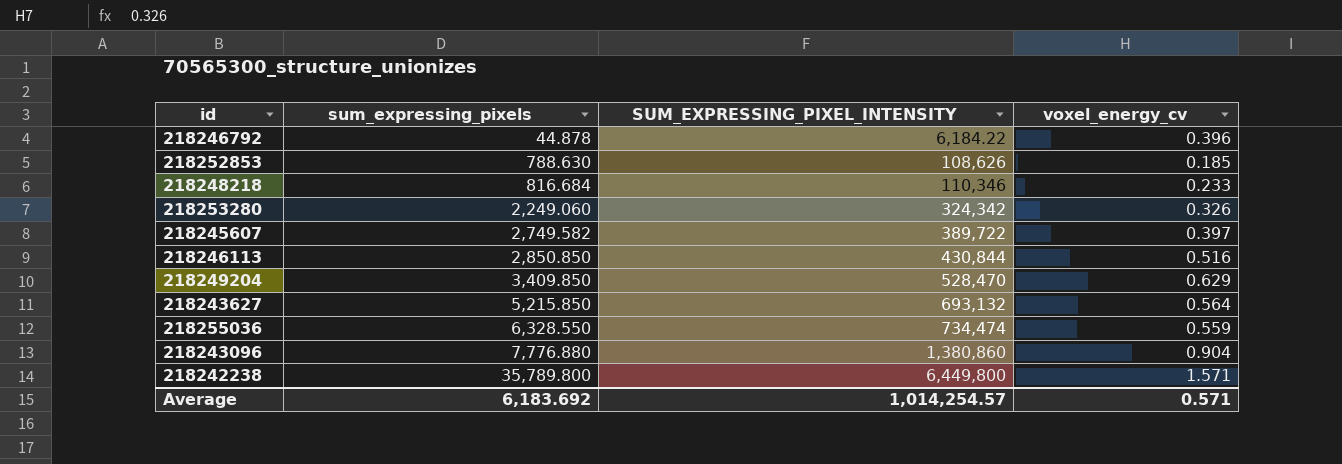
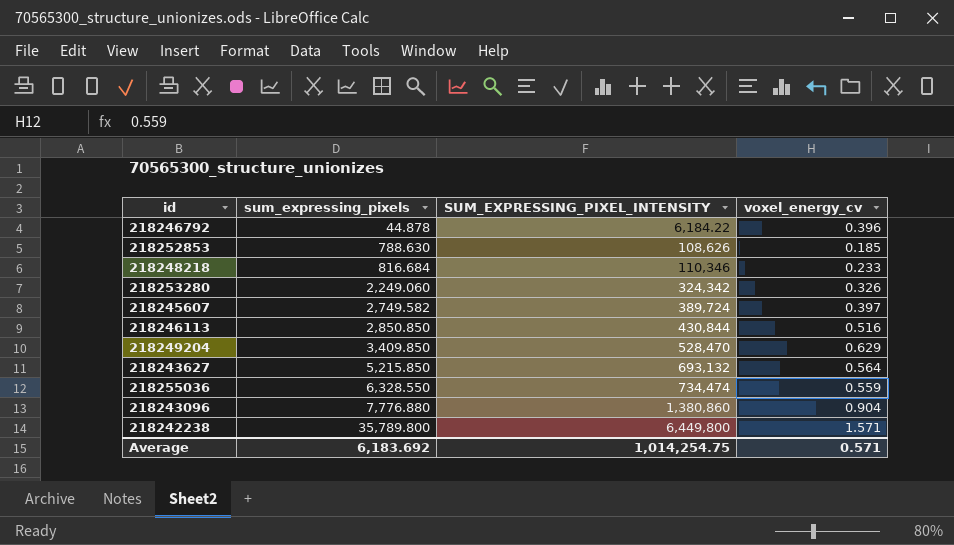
218245607 | SUM_EXPRESSING_PIXEL_INTENSITY: 389,722 -> 389,724
Average | SUM_EXPRESSING_PIXEL_INTENSITY: 1,014,254.57 -> 1,014,254.75

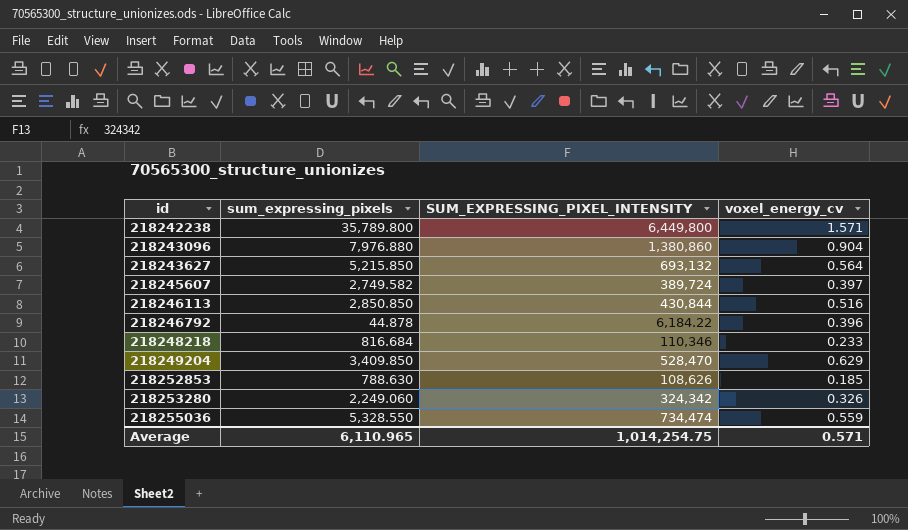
row order: sum_expressing_pixels ascending -> id ascending
218243096 | sum_expressing_pixels: 7,776.880 -> 7,976.880
218255036 | sum_expressing_pixels: 6,328.550 -> 5,328.550
Average | sum_expressing_pixels: 6,183.692 -> 6,110.965

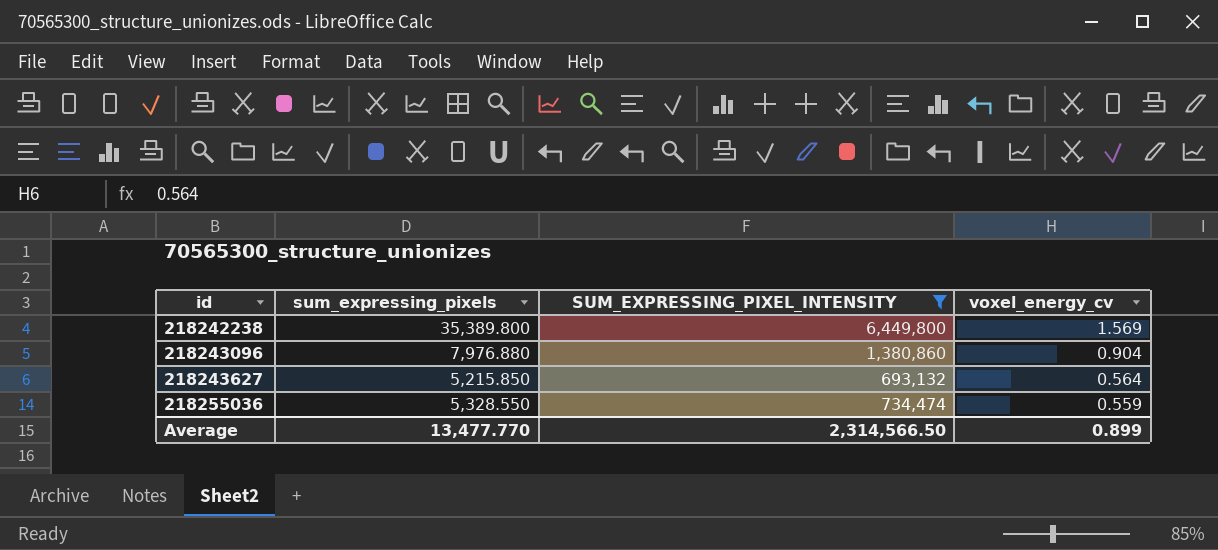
filter: none -> SUM_EXPRESSING_PIXEL_INTENSITY >= 693,132
218242238 | sum_expressing_pixels: 35,789.800 -> 35,389.800
218242238 | voxel_energy_cv: 1.571 -> 1.569
Average | sum_expressing_pixels: 6,110.965 -> 13,477.770
Average | SUM_EXPRESSING_PIXEL_INTENSITY: 1,014,254.75 -> 2,314,566.50
Average | voxel_energy_cv: 0.571 -> 0.899

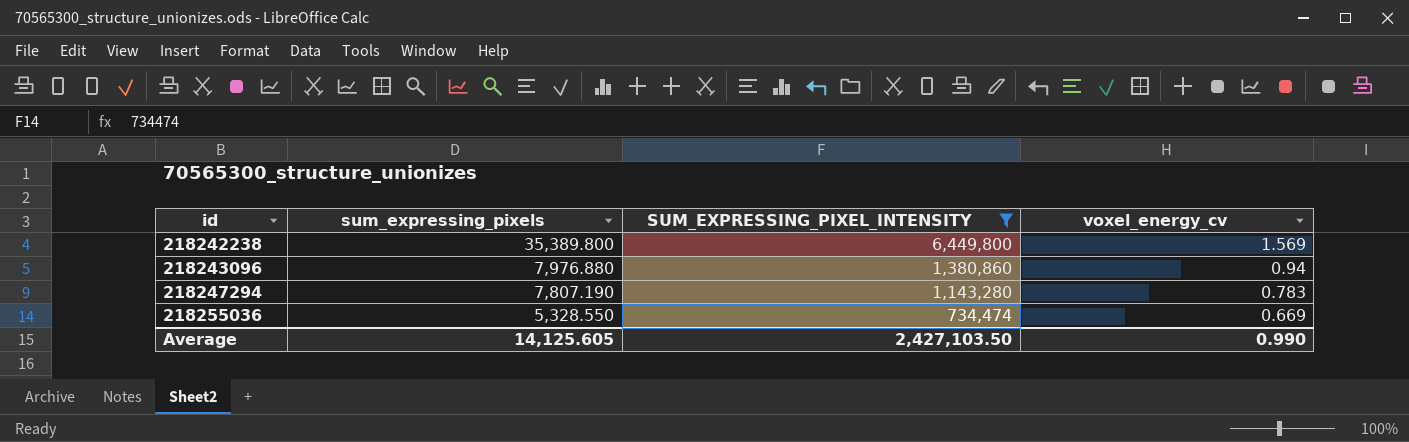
row 218243627: 5,215.850 | 693,132 | 0.564 -> none
218243096 | voxel_energy_cv: 0.904 -> 0.94
row 218247294: none -> 7,807.190 | 1,143,280 | 0.783
218255036 | voxel_energy_cv: 0.559 -> 0.669
Average | sum_expressing_pixels: 13,477.770 -> 14,125.605
Average | SUM_EXPRESSING_PIXEL_INTENSITY: 2,314,566.50 -> 2,427,103.50
Average | voxel_energy_cv: 0.899 -> 0.990

